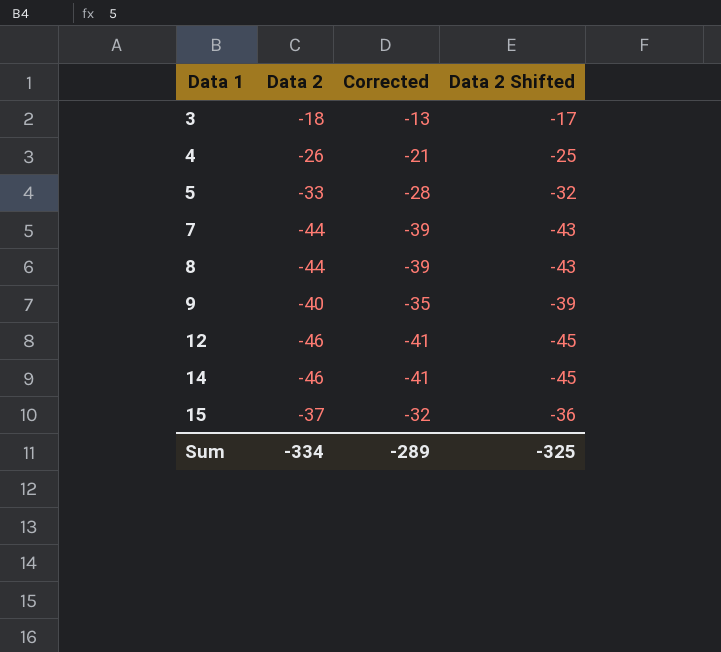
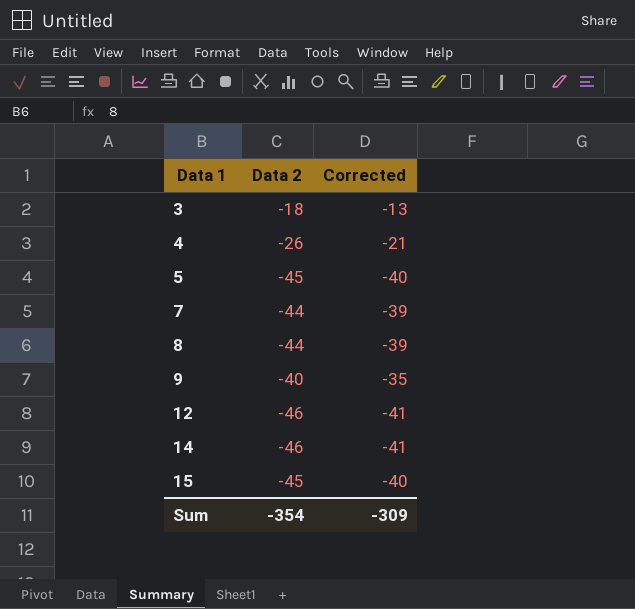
column Data 2 Shifted | formula: [Data 2] + 1 -> none
5 | Data 2: -33 -> -45
5 | Corrected: -28 -> -40
15 | Data 2: -37 -> -45
15 | Corrected: -32 -> -40
Sum | Data 2: -334 -> -354
Sum | Corrected: -289 -> -309

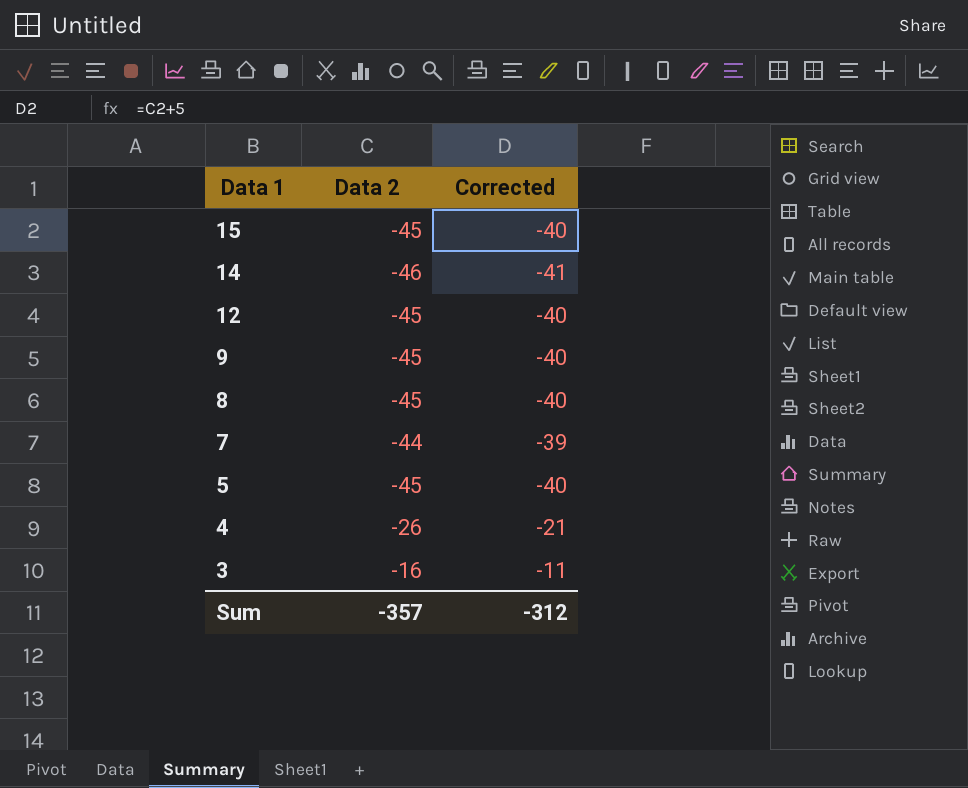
row order: Data 1 ascending -> Data 1 descending
12 | Data 2: -46 -> -45
12 | Corrected: -41 -> -40
9 | Data 2: -40 -> -45
9 | Corrected: -35 -> -40
8 | Data 2: -44 -> -45
8 | Corrected: -39 -> -40
3 | Data 2: -18 -> -16
3 | Corrected: -13 -> -11
Sum | Data 2: -354 -> -357
Sum | Corrected: -309 -> -312

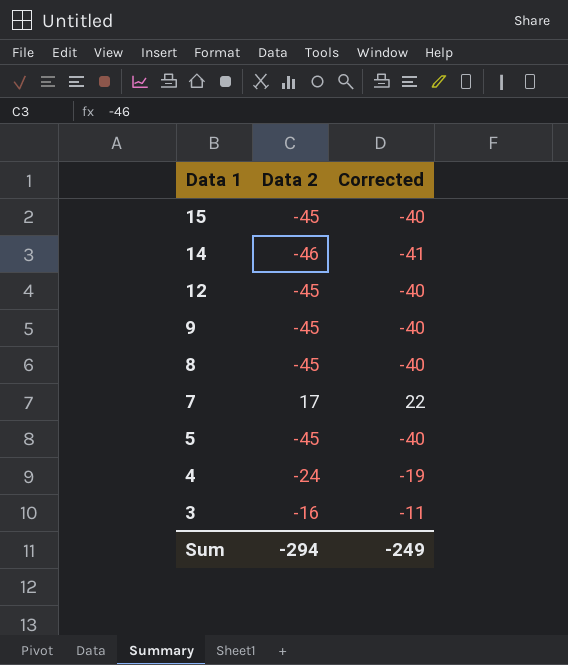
7 | Data 2: -44 -> 17
7 | Corrected: -39 -> 22
4 | Data 2: -26 -> -24
4 | Corrected: -21 -> -19
Sum | Data 2: -357 -> -294
Sum | Corrected: -312 -> -249

